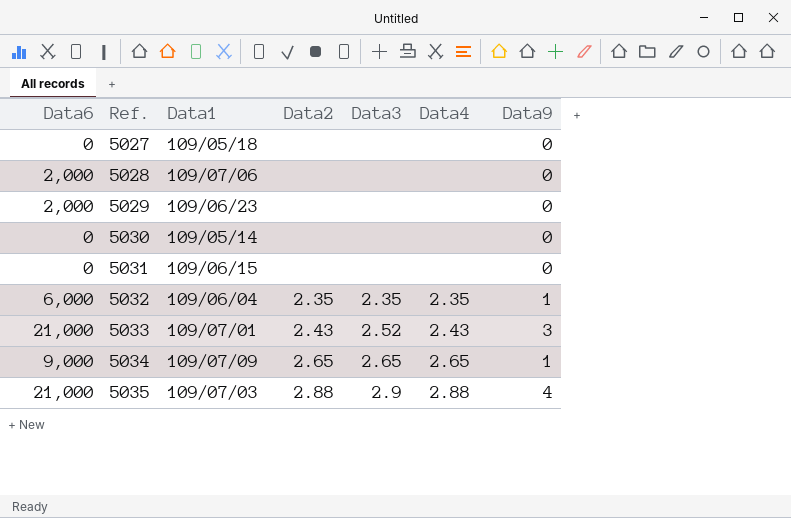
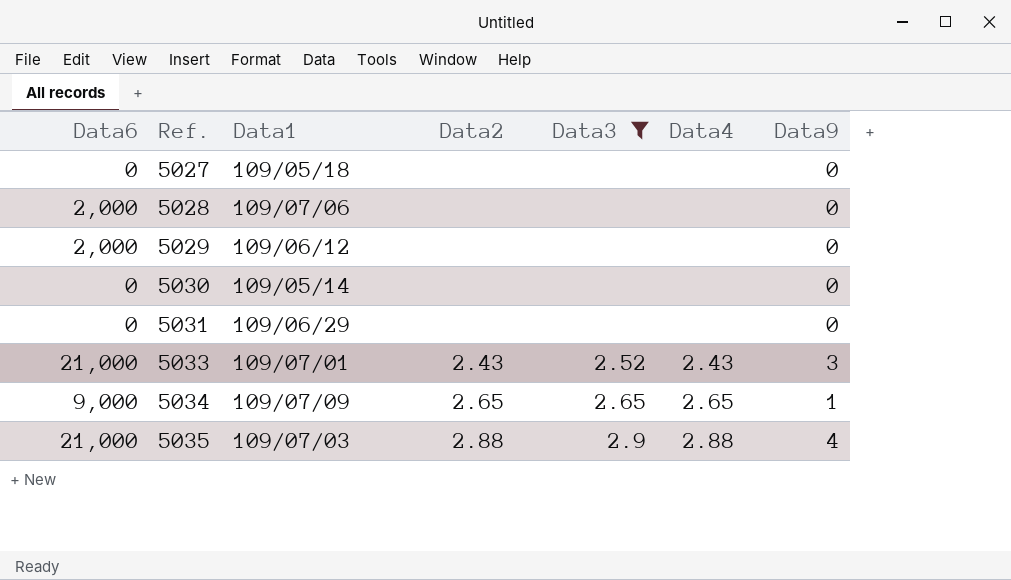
filter: none -> Data3 != 2.35
5029 | Data1: 109/06/23 -> 109/06/12
5031 | Data1: 109/06/15 -> 109/06/29

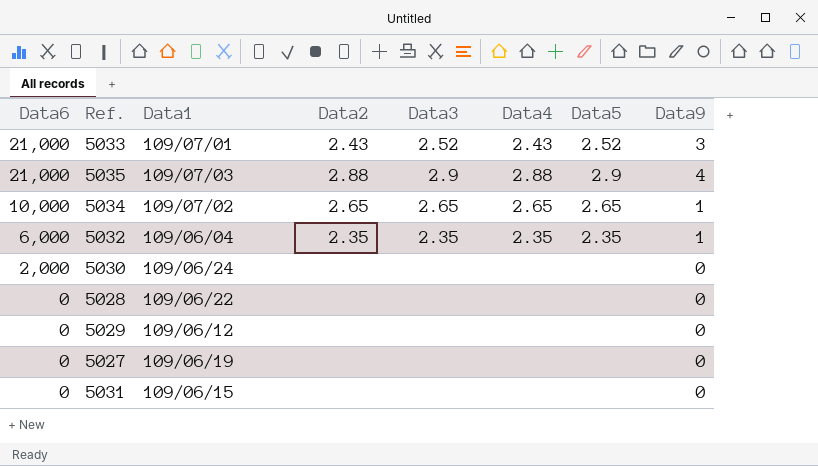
filter: Data3 != 2.35 -> none
row order: Ref. ascending -> Data6 descending
column Data5 | position: none -> 7
5034 | Data6: 9,000 -> 10,000
5034 | Data1: 109/07/09 -> 109/07/02
5030 | Data6: 0 -> 2,000
5030 | Data1: 109/05/14 -> 109/06/24
5028 | Data6: 2,000 -> 0
5028 | Data1: 109/07/06 -> 109/06/22
5029 | Data6: 2,000 -> 0
5027 | Data1: 109/05/18 -> 109/06/19
5031 | Data1: 109/06/29 -> 109/06/15

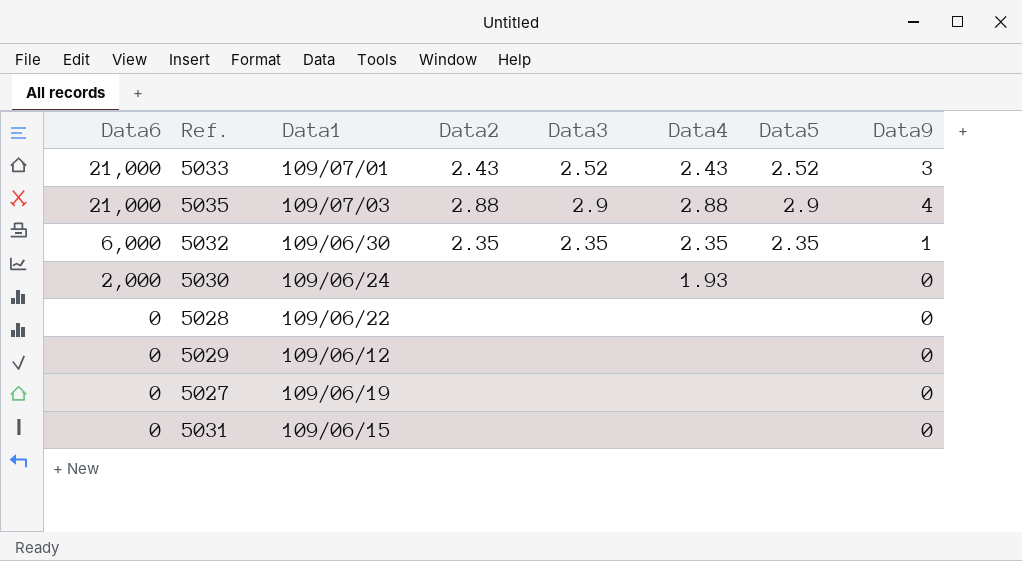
row 5034: 10,000 | 109/07/02 | 2.65 | 2.65 | 2.65 | 2.65 | 1 -> none
5032 | Data1: 109/06/04 -> 109/06/30
5030 | Data4: none -> 1.93

